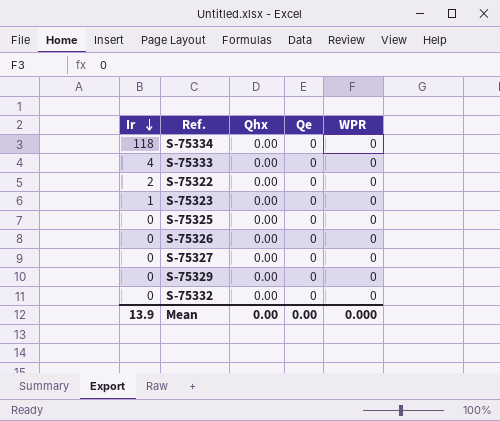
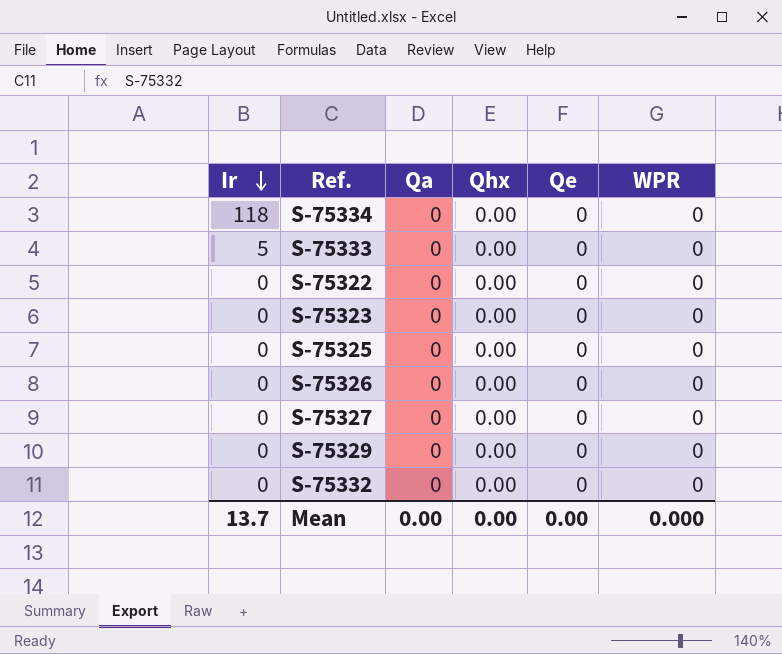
column Qa | position: none -> 3
S-75333 | Ir: 4 -> 5
S-75322 | Ir: 2 -> 0
S-75323 | Ir: 1 -> 0
Mean | Ir: 13.9 -> 13.7

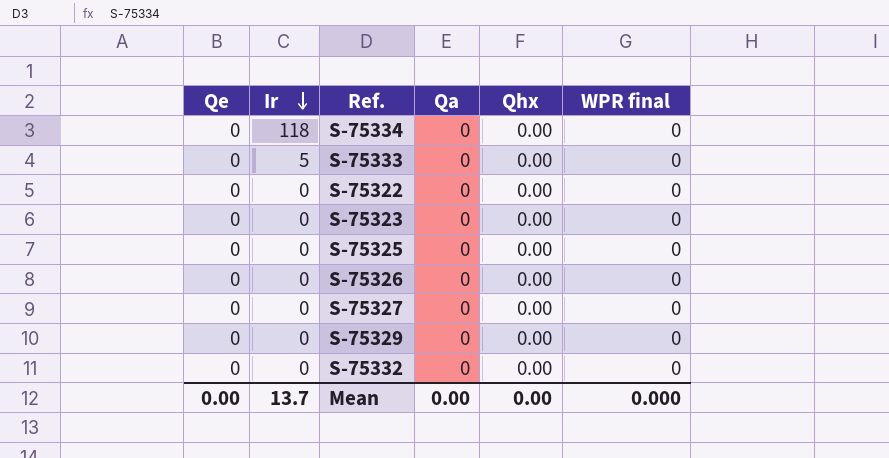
column Qe | position: 5 -> 1
column name: WPR -> WPR final

